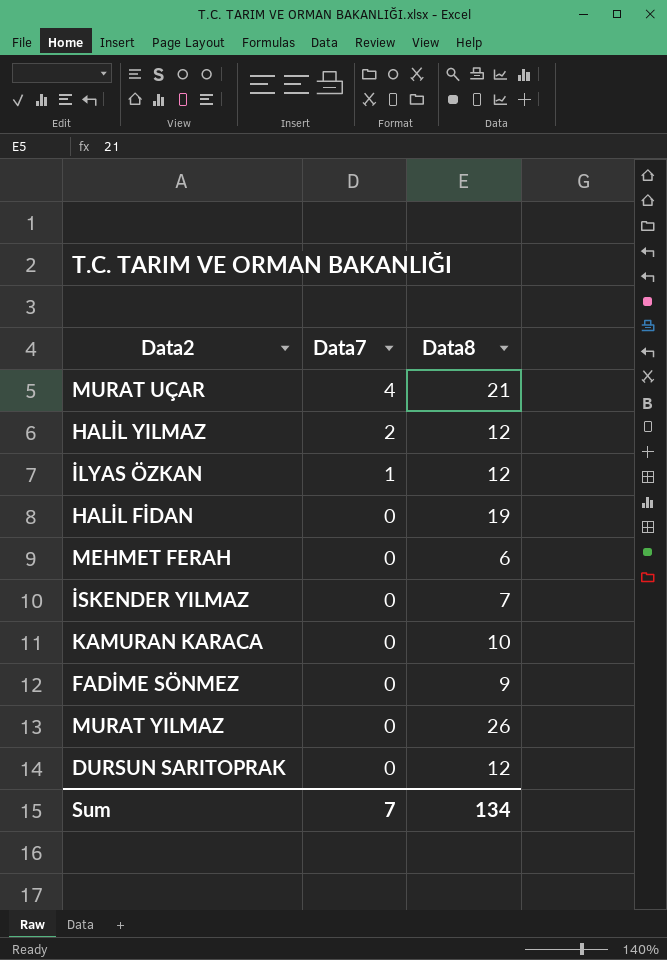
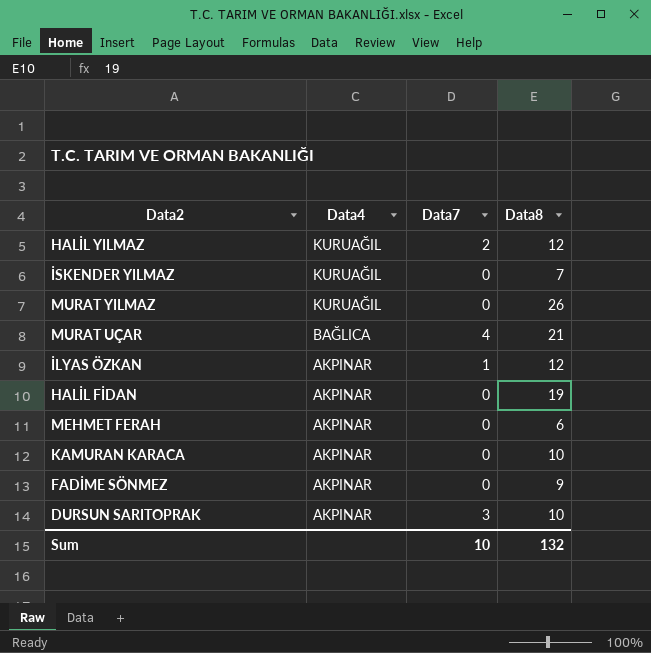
row order: Data7 descending -> Data4 descending
column Data4 | position: none -> 2
DURSUN SARITOPRAK | Data7: 0 -> 3
DURSUN SARITOPRAK | Data8: 12 -> 10
Sum | Data7: 7 -> 10
Sum | Data8: 134 -> 132

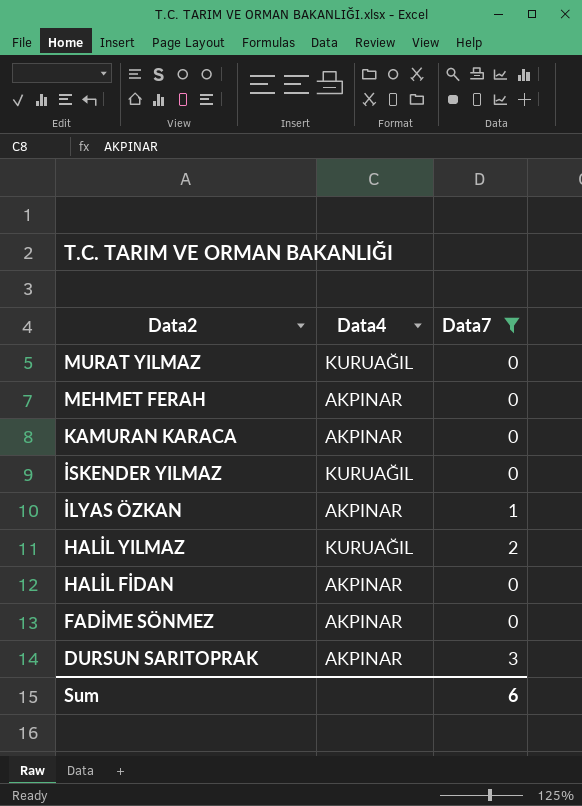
filter: none -> Data7 != 4
row order: Data4 descending -> Data2 descending
column Data8 | position: 4 -> none
Sum | Data7: 10 -> 6

